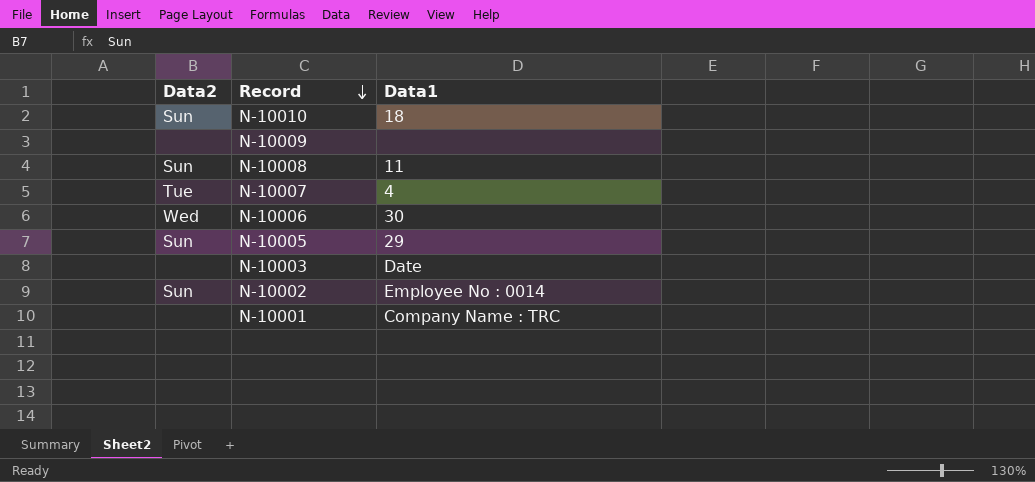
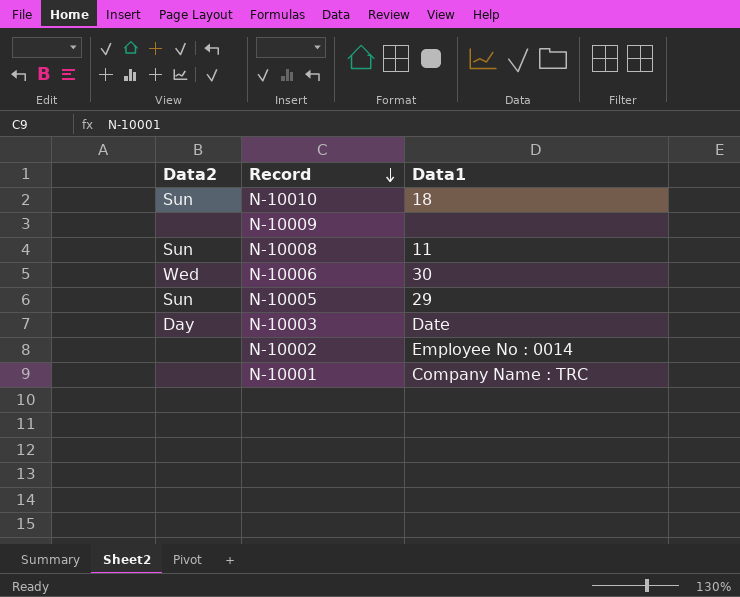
row N-10007: Tue | 4 -> none
N-10003 | Data2: none -> Day
N-10002 | Data2: Sun -> none

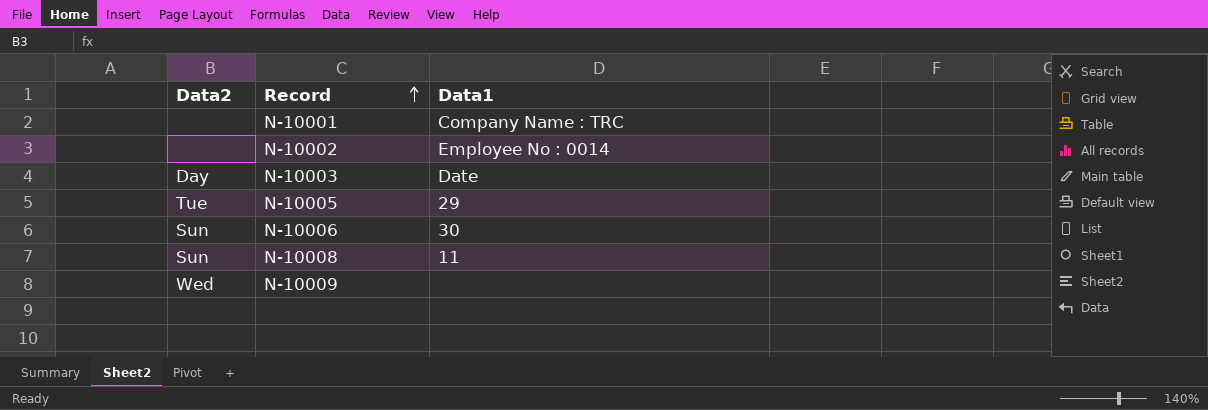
row order: Record descending -> Record ascending
row N-10010: Sun | 18 -> none
N-10005 | Data2: Sun -> Tue
N-10006 | Data2: Wed -> Sun
N-10009 | Data2: none -> Wed

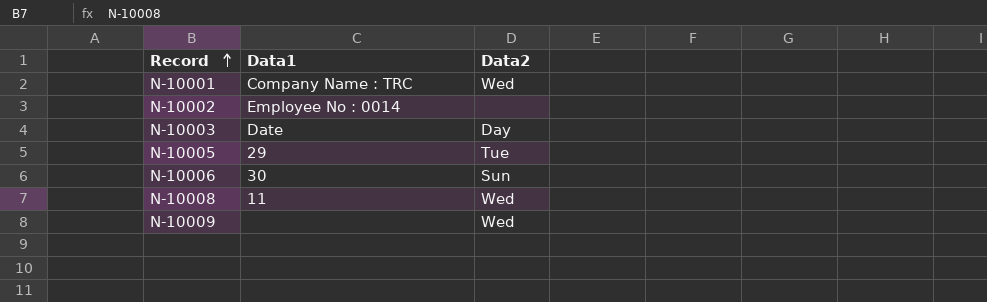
column Data2 | position: 1 -> 3
N-10001 | Data2: none -> Wed
N-10008 | Data2: Sun -> Wed

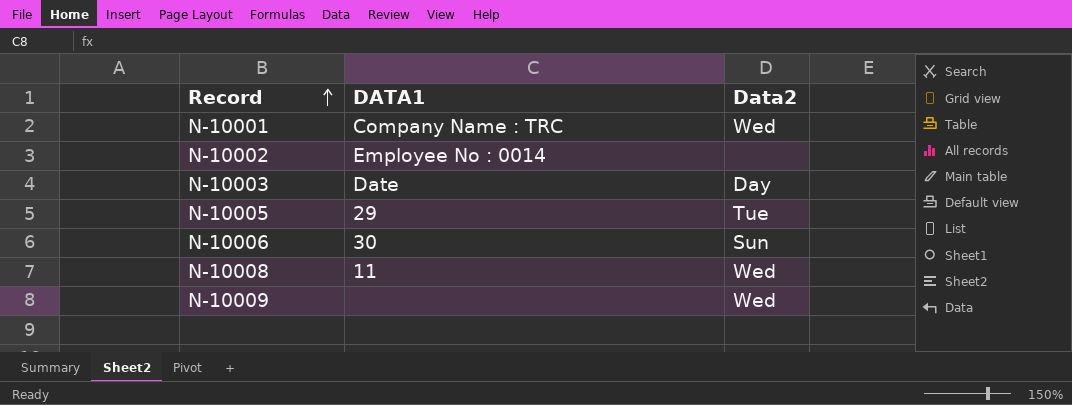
column name: Data1 -> DATA1

